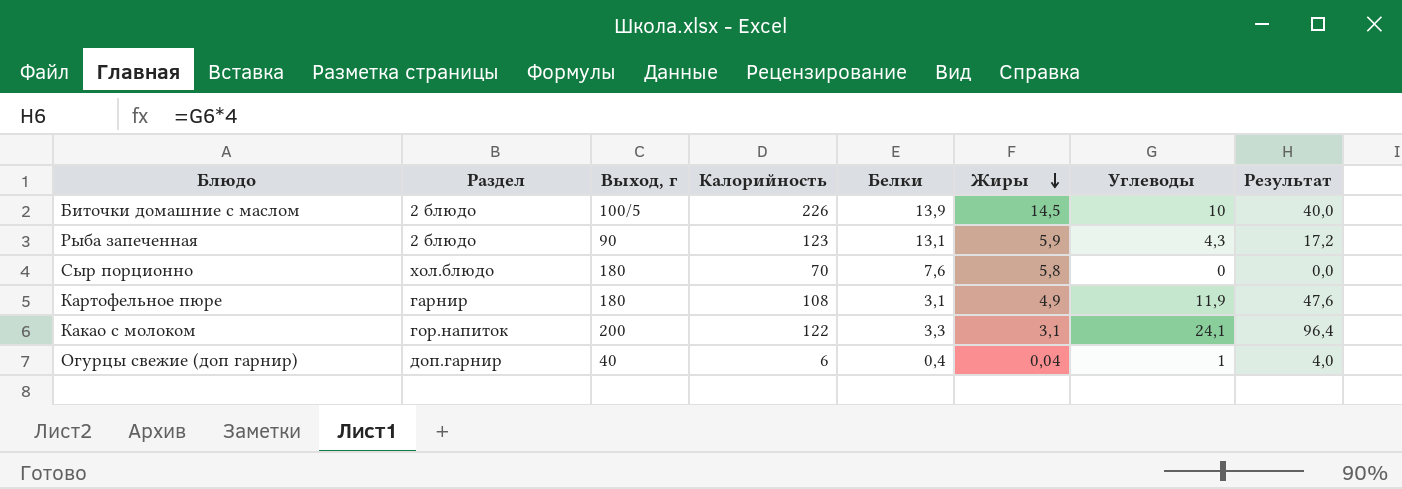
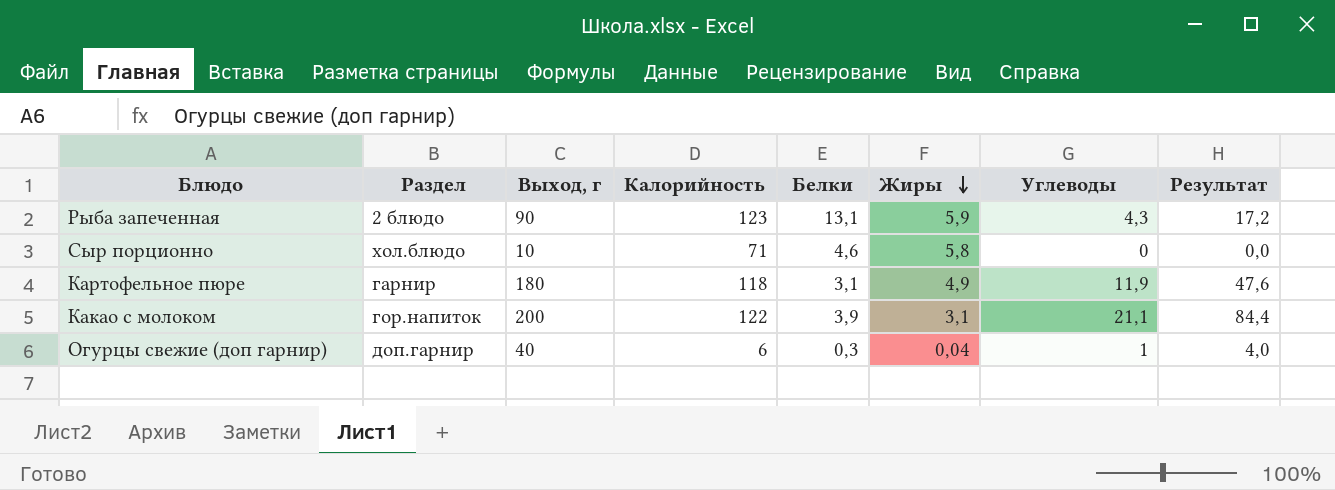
row Биточки домашние с маслом: 2 блюдо | 100/5 | 226 | 13,9 | 14,5 | 10 | 40,0 -> none
Сыр порционно | Выход, г: 180 -> 10
Сыр порционно | Калорийность: 70 -> 71
Сыр порционно | Белки: 7,6 -> 4,6
Картофельное пюре | Калорийность: 108 -> 118
Какао с молоком | Белки: 3,3 -> 3,9
Какао с молоком | Углеводы: 24,1 -> 21,1
Какао с молоком | Результат: 96,4 -> 84,4
Огурцы свежие (доп гарнир) | Белки: 0,4 -> 0,3

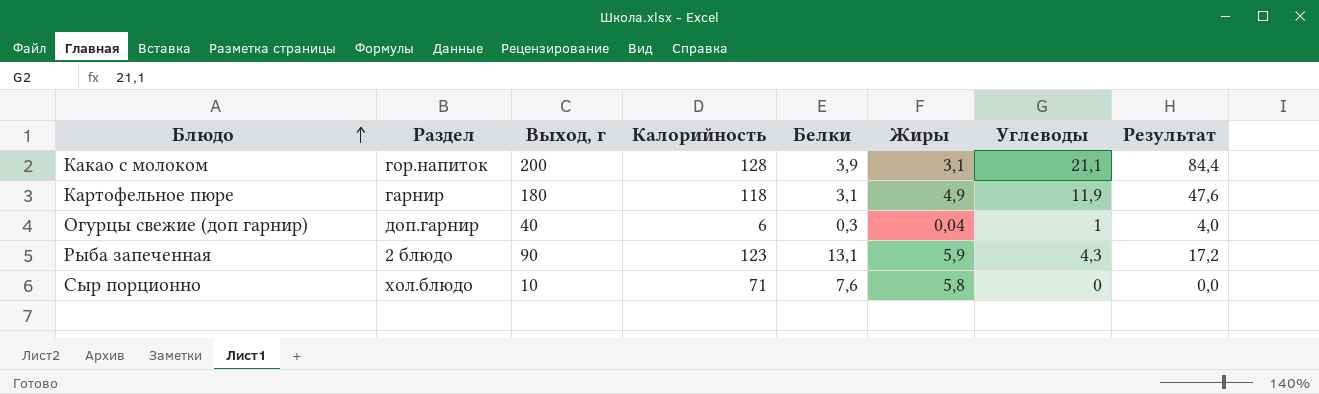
row order: Жиры descending -> Блюдо ascending
Какао с молоком | Калорийность: 122 -> 128
Сыр порционно | Белки: 4,6 -> 7,6

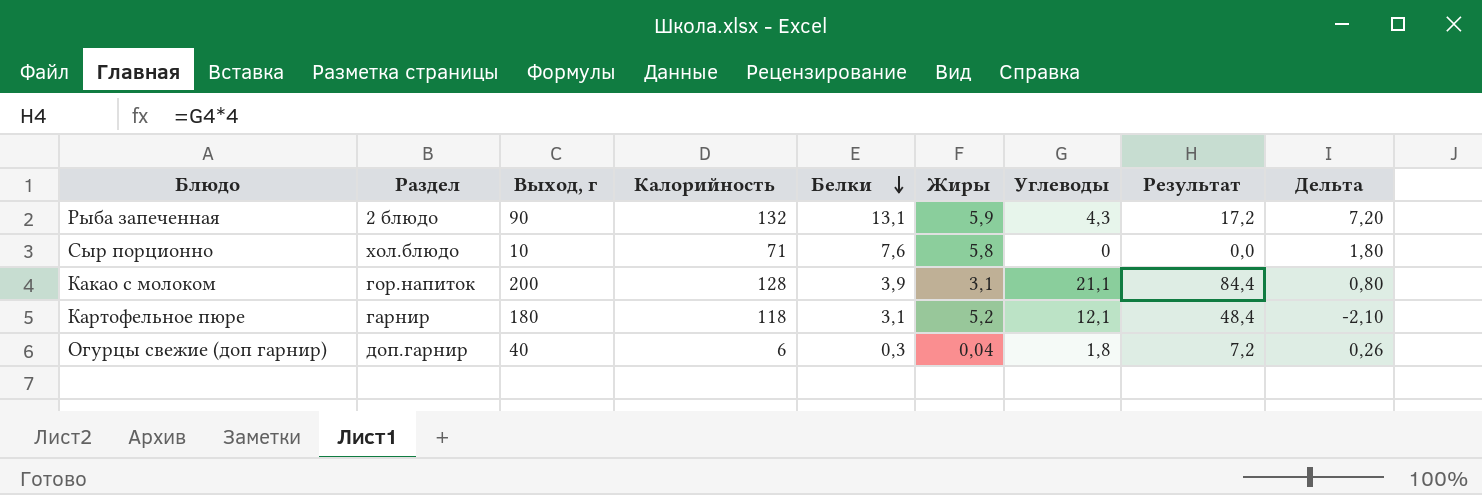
row order: Блюдо ascending -> Белки descending
column Дельта | formula: none -> [Белки] - [Жиры]
Рыба запеченная | Калорийность: 123 -> 132
Картофельное пюре | Жиры: 4,9 -> 5,2
Картофельное пюре | Углеводы: 11,9 -> 12,1
Картофельное пюре | Результат: 47,6 -> 48,4
Огурцы свежие (доп гарнир) | Углеводы: 1 -> 1,8
Огурцы свежие (доп гарнир) | Результат: 4,0 -> 7,2

